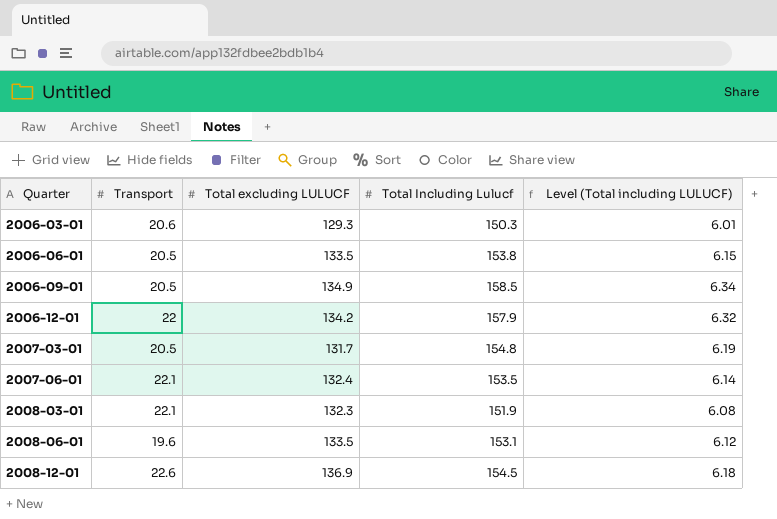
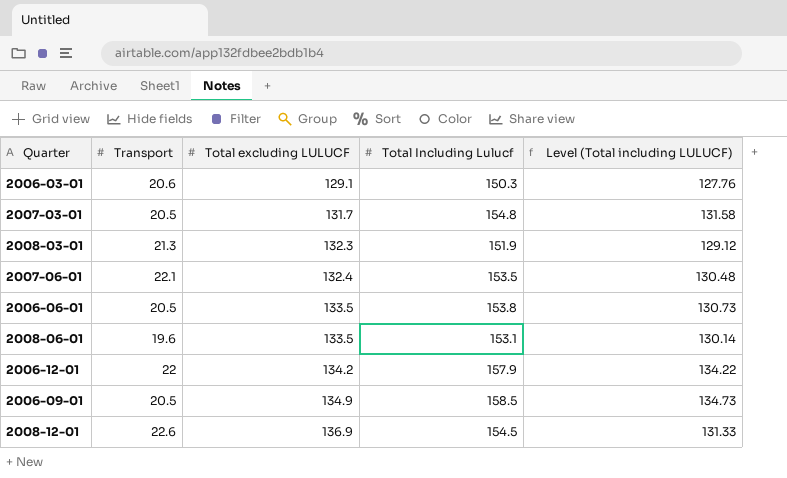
row order: Quarter ascending -> Total excluding LULUCF ascending
column Level (Total including LULUCF) | formula: [Total Including Lulucf] * 0.04 -> [Total Including Lulucf] * 0.85
2006-03-01 | Total excluding LULUCF: 129.3 -> 129.1
2008-03-01 | Transport: 22.1 -> 21.3

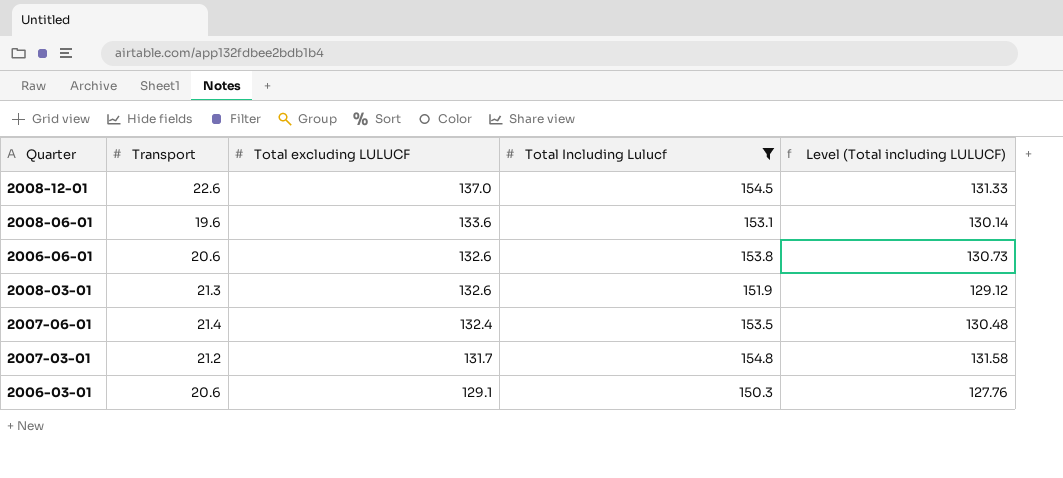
filter: none -> Total Including Lulucf <= 154.8
row order: Total excluding LULUCF ascending -> Total excluding LULUCF descending
2008-12-01 | Total excluding LULUCF: 136.9 -> 137.0
2008-06-01 | Total excluding LULUCF: 133.5 -> 133.6
2006-06-01 | Transport: 20.5 -> 20.6
2006-06-01 | Total excluding LULUCF: 133.5 -> 132.6
2008-03-01 | Total excluding LULUCF: 132.3 -> 132.6
2007-06-01 | Transport: 22.1 -> 21.4
2007-03-01 | Transport: 20.5 -> 21.2

